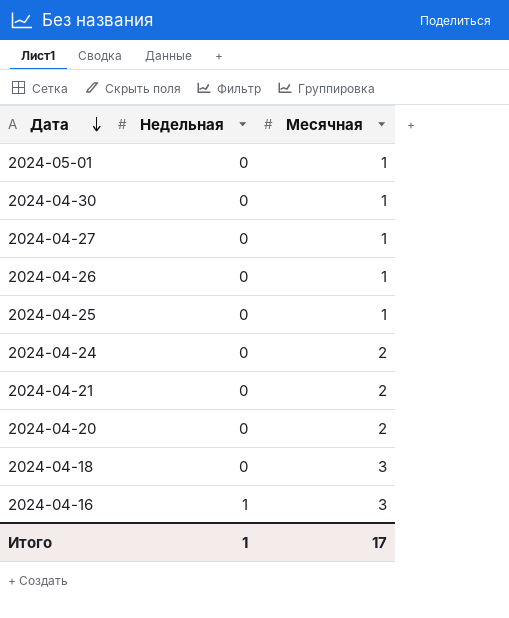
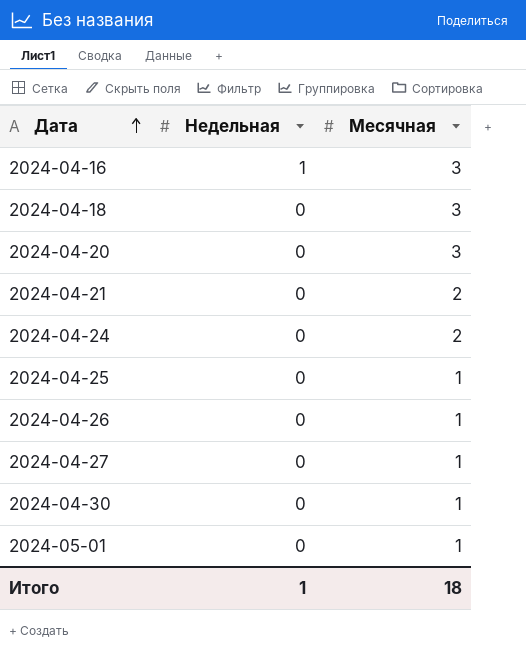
row order: Дата descending -> Дата ascending
2024-04-20 | Месячная: 2 -> 3
Итого | Месячная: 17 -> 18

